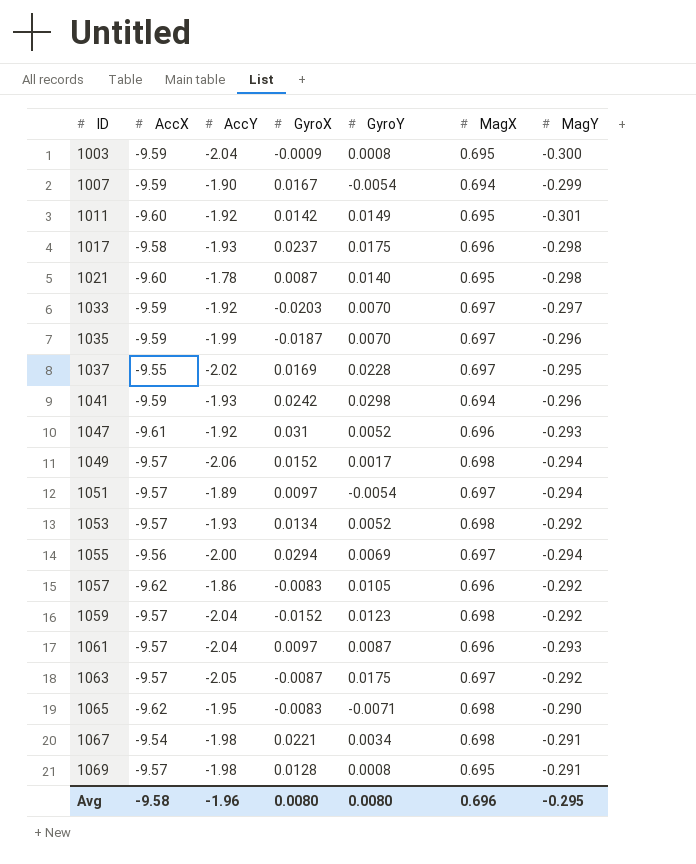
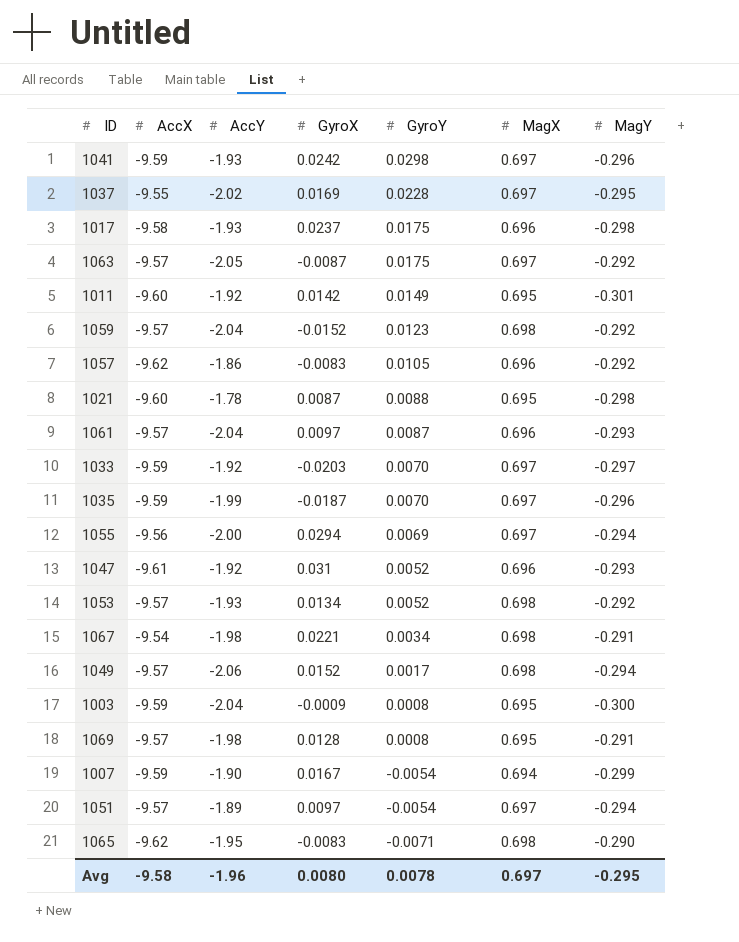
row order: ID ascending -> GyroY descending
1041 | MagX: 0.694 -> 0.697
1021 | GyroY: 0.0140 -> 0.0088
Avg | GyroY: 0.0080 -> 0.0078
Avg | MagX: 0.696 -> 0.697

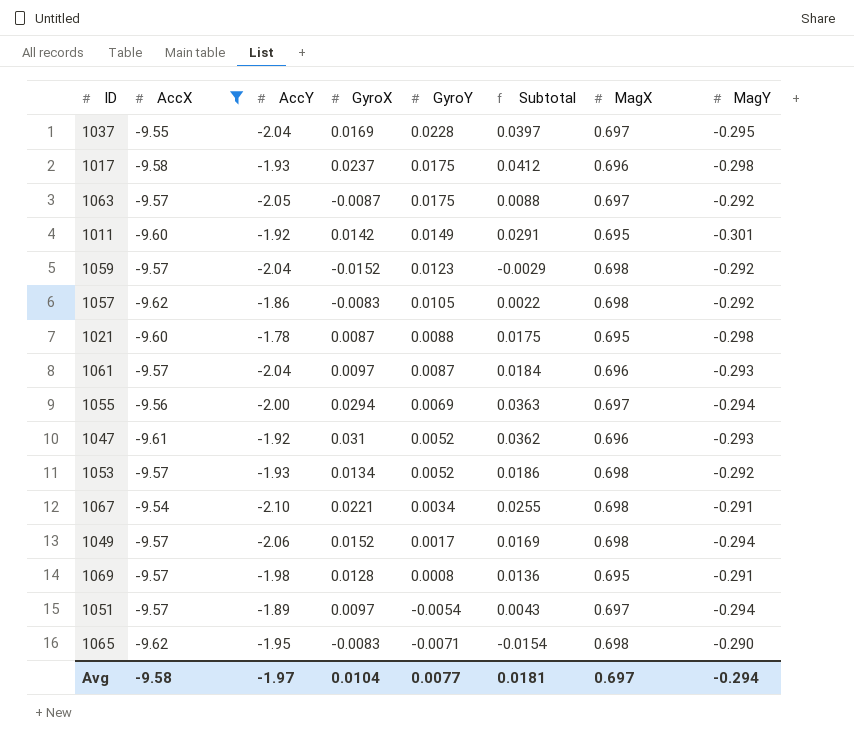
filter: none -> AccX != -9.59
column Subtotal | formula: none -> [GyroX] + [GyroY]
1037 | AccY: -2.02 -> -2.04
1057 | MagX: 0.696 -> 0.698
1067 | AccY: -1.98 -> -2.10
Avg | AccY: -1.96 -> -1.97
Avg | GyroX: 0.0080 -> 0.0104
Avg | GyroY: 0.0078 -> 0.0077
Avg | MagY: -0.295 -> -0.294

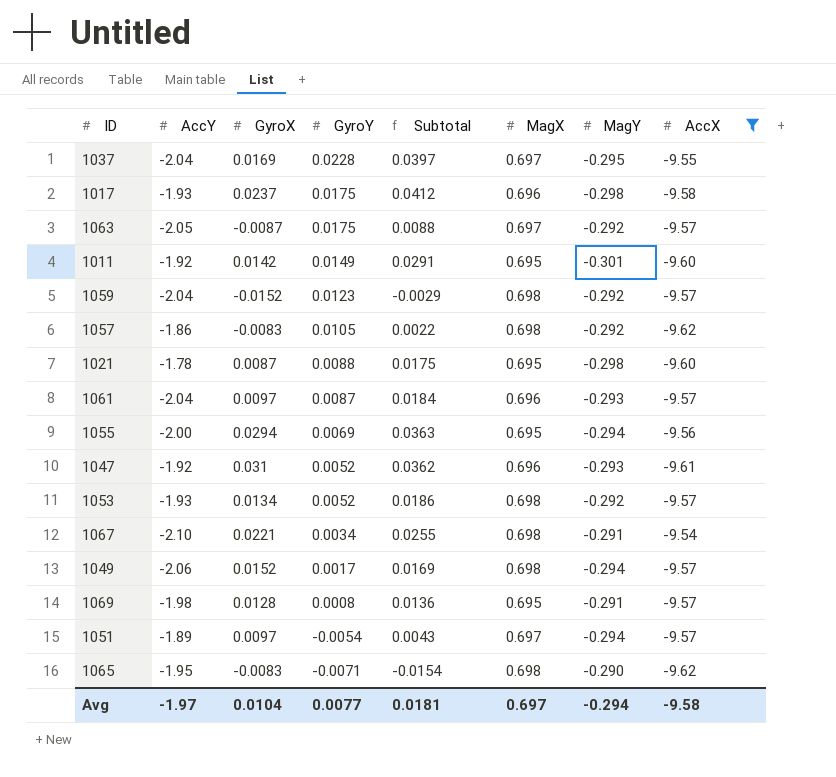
column AccX | position: 2 -> 8
1055 | MagX: 0.697 -> 0.695

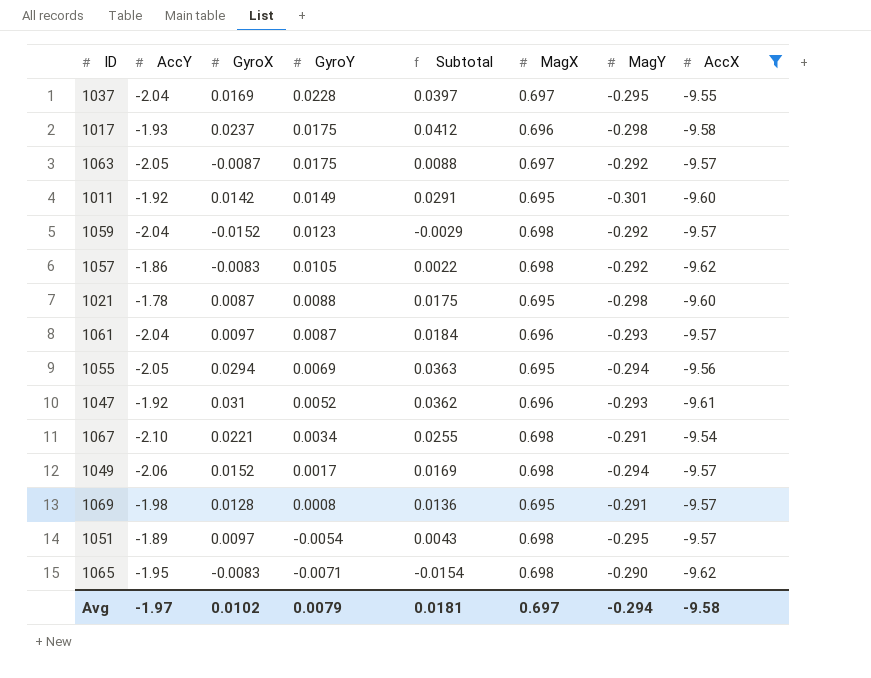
row 1053: -1.93 | 0.0134 | 0.0052 | 0.0186 | 0.698 | -0.292 | -9.57 -> none
1055 | AccY: -2.00 -> -2.05
1051 | MagX: 0.697 -> 0.698
1051 | MagY: -0.294 -> -0.295
Avg | GyroX: 0.0104 -> 0.0102
Avg | GyroY: 0.0077 -> 0.0079

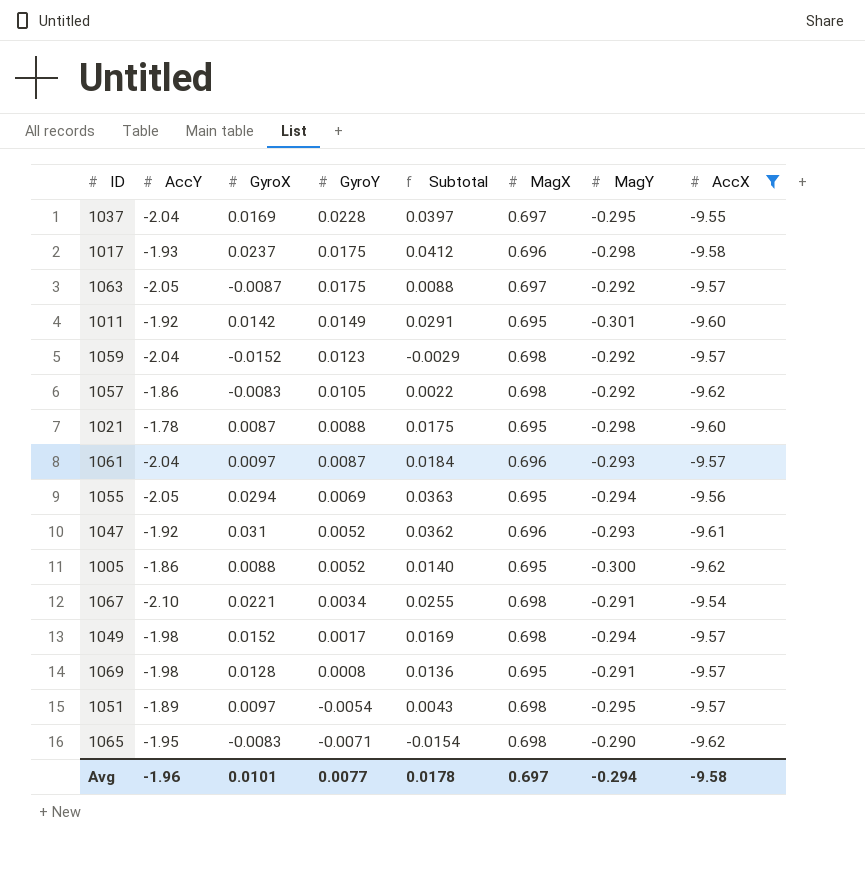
row 1005: none -> -1.86 | 0.0088 | 0.0052 | 0.0140 | 0.695 | -0.300 | -9.62
1049 | AccY: -2.06 -> -1.98
Avg | AccY: -1.97 -> -1.96
Avg | GyroX: 0.0102 -> 0.0101
Avg | GyroY: 0.0079 -> 0.0077
Avg | Subtotal: 0.0181 -> 0.0178

